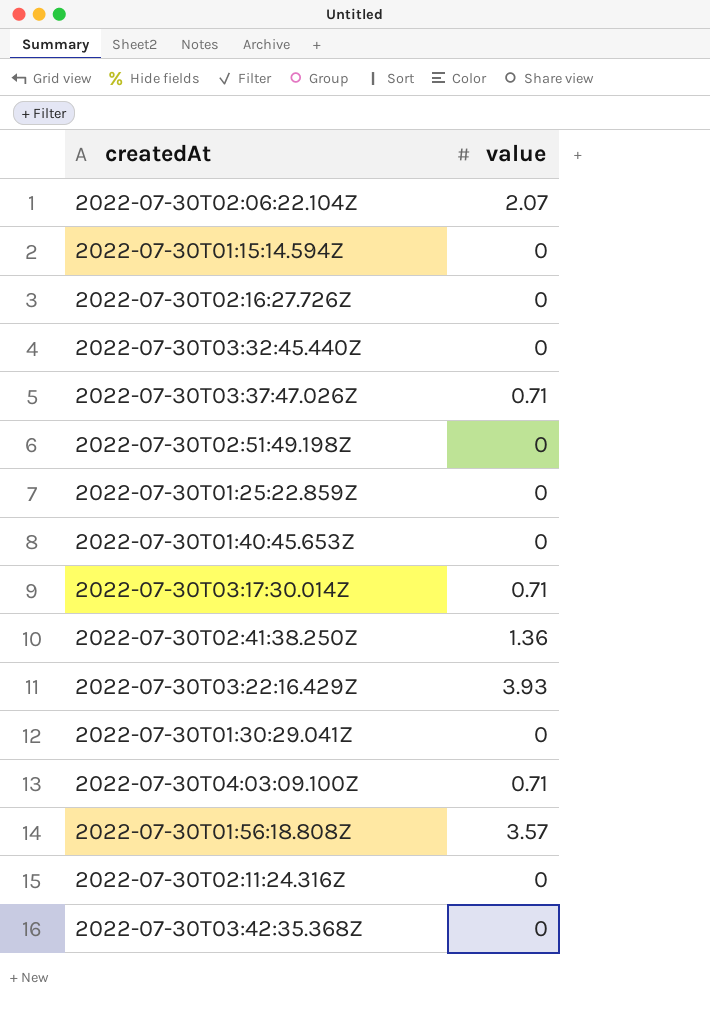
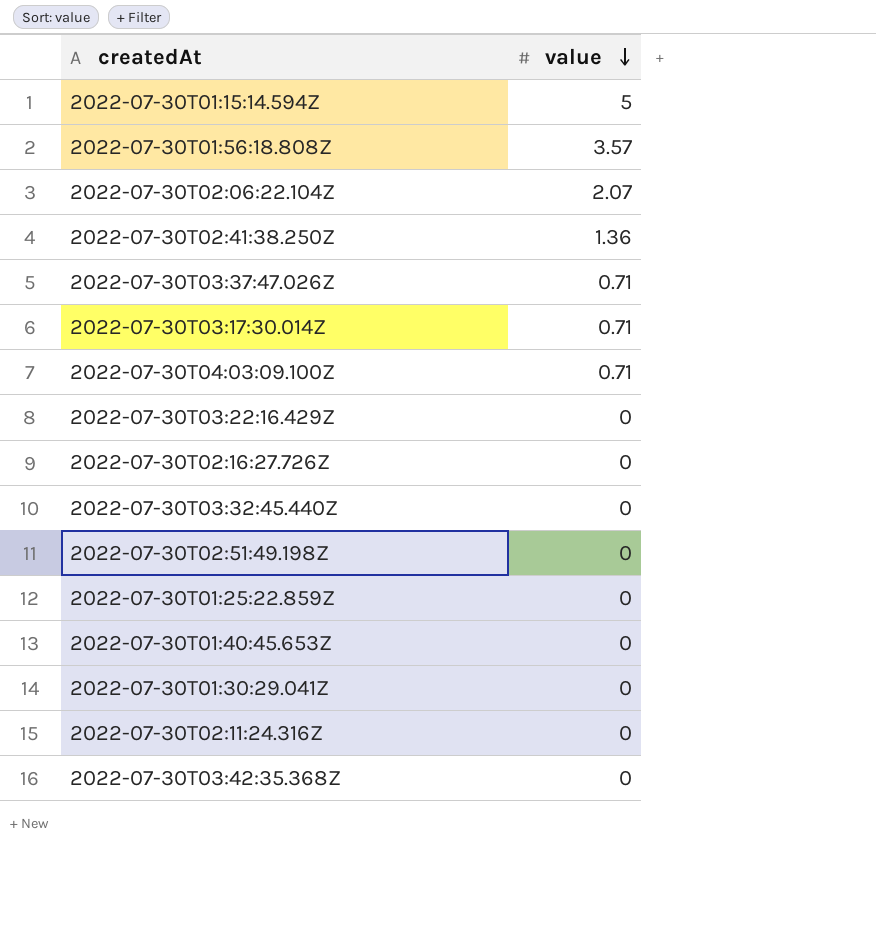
row order: none -> value descending
2022-07-30T01:15:14.594Z | value: 0 -> 5
2022-07-30T03:22:16.429Z | value: 3.93 -> 0

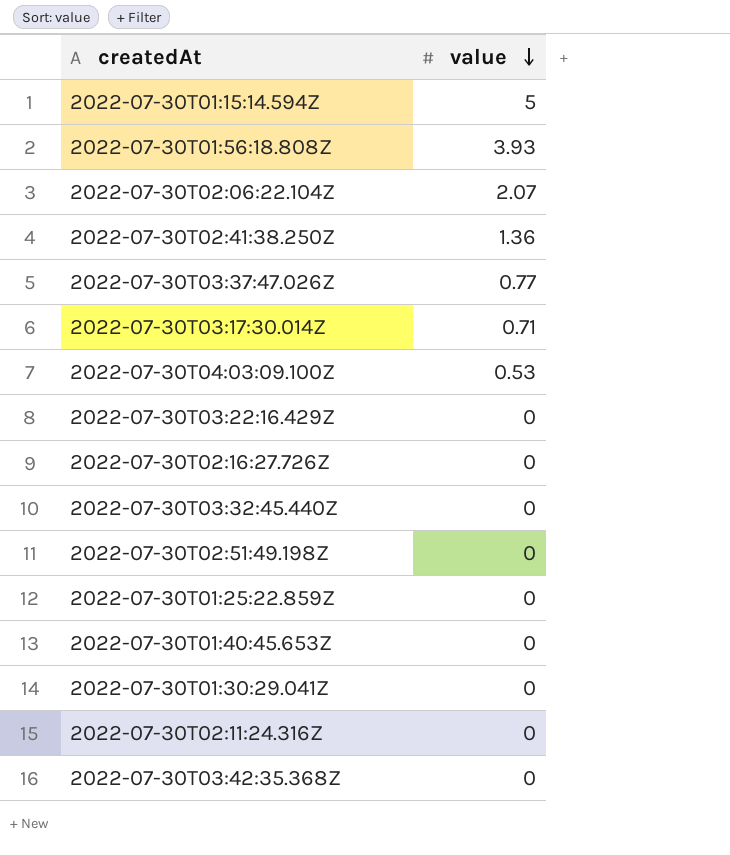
2022-07-30T01:56:18.808Z | value: 3.57 -> 3.93
2022-07-30T03:37:47.026Z | value: 0.71 -> 0.77
2022-07-30T04:03:09.100Z | value: 0.71 -> 0.53

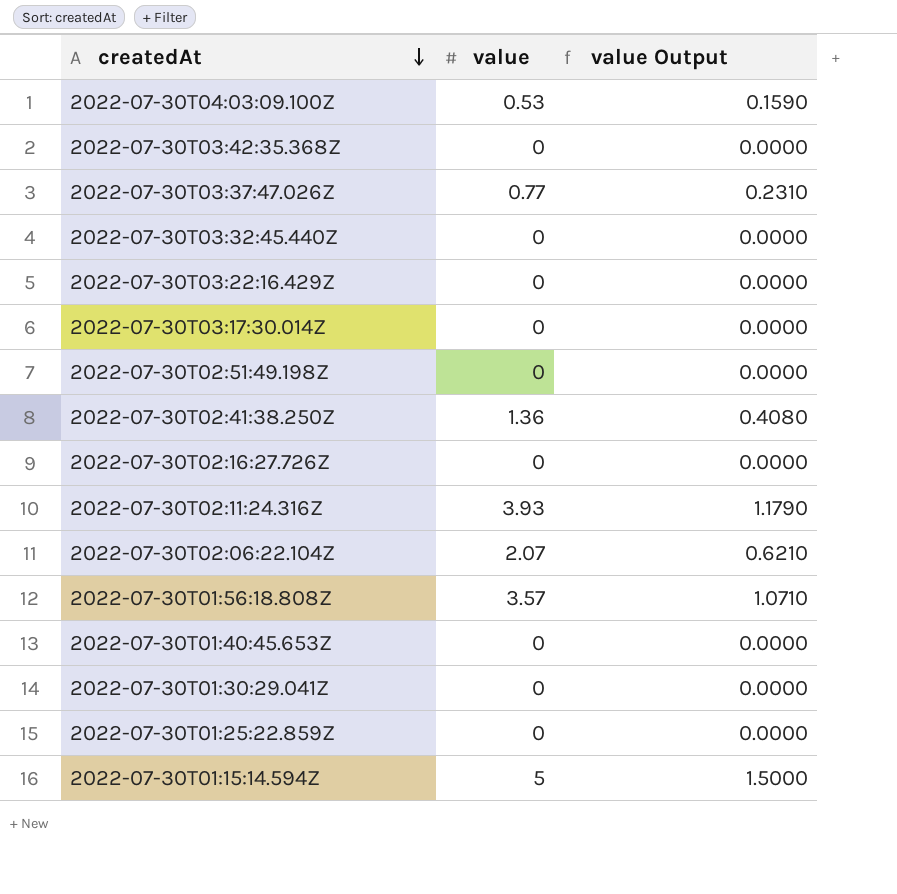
row order: value descending -> createdAt descending
column value Output | formula: none -> [value] * 0.3
2022-07-30T03:17:30.014Z | value: 0.71 -> 0
2022-07-30T02:11:24.316Z | value: 0 -> 3.93
2022-07-30T01:56:18.808Z | value: 3.93 -> 3.57

